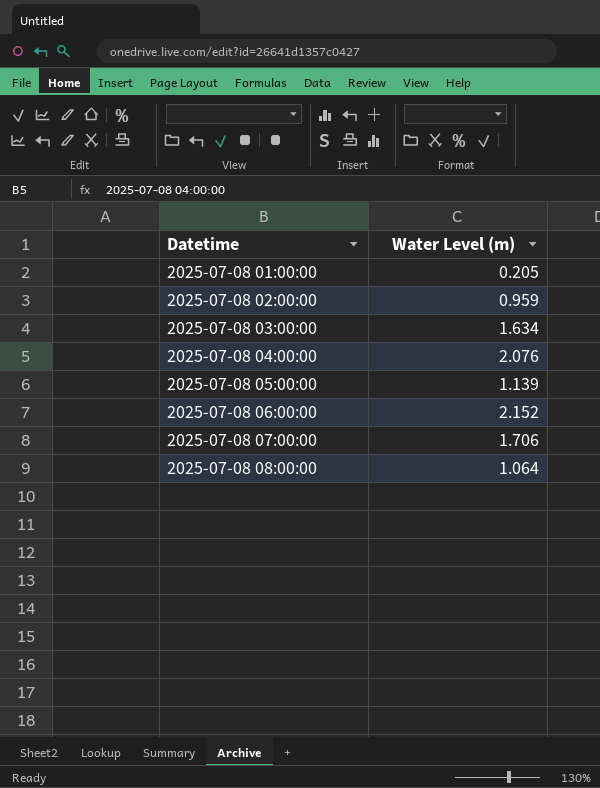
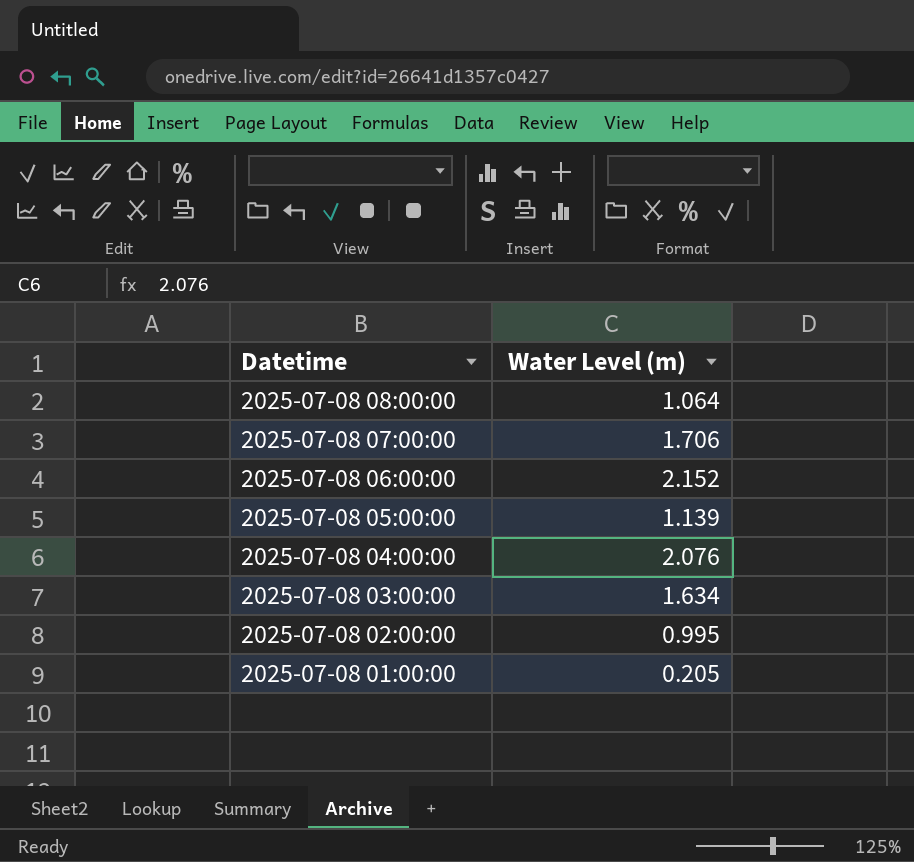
row order: Datetime ascending -> Datetime descending
2025-07-08 02:00:00 | Water Level (m): 0.959 -> 0.995

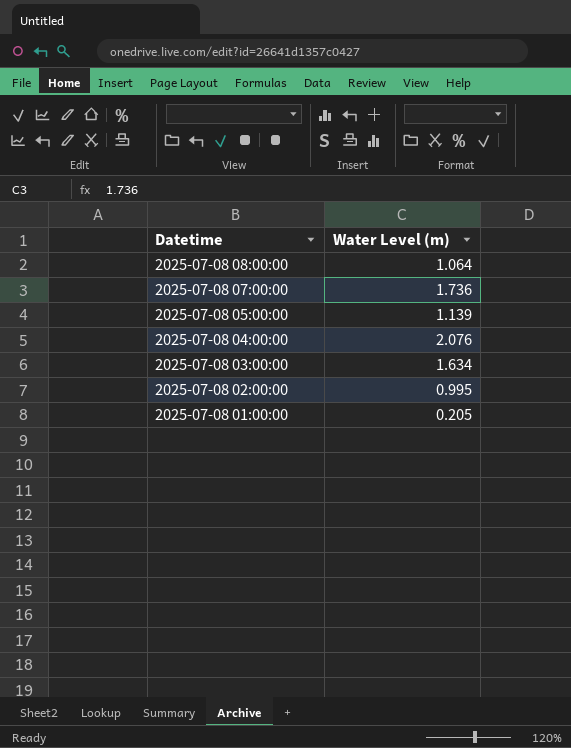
row 2025-07-08 06:00:00: 2.152 -> none
2025-07-08 07:00:00 | Water Level (m): 1.706 -> 1.736

